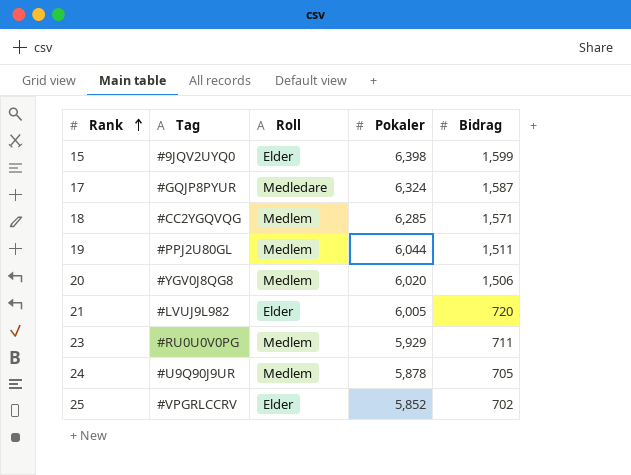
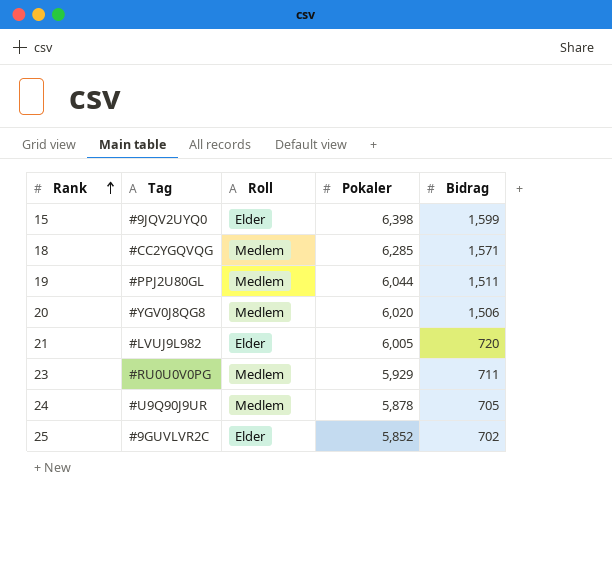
row 17: #GQJP8PYUR | Medledare | 6,324 | 1,587 -> none
25 | Tag: #VPGRLCCRV -> #9GUVLVR2C

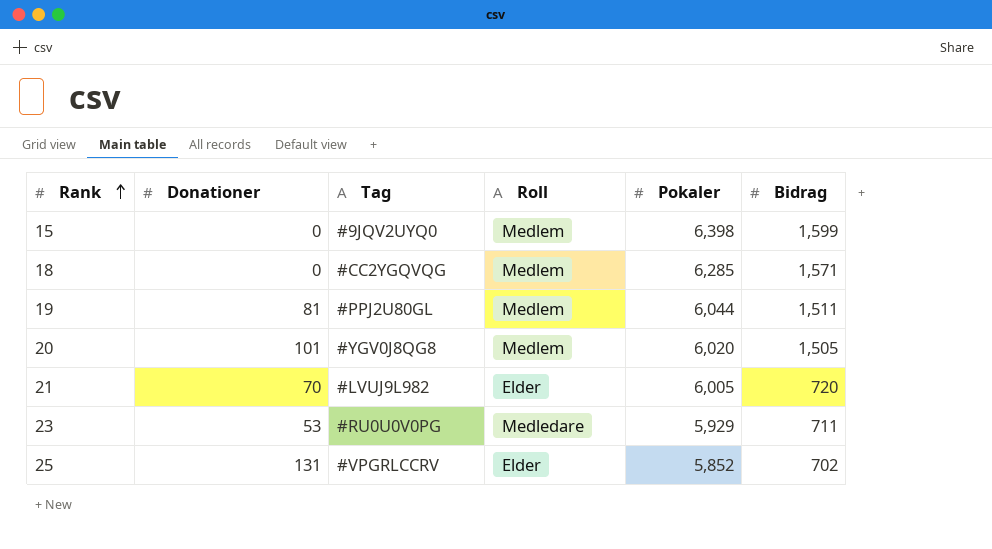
column Donationer | position: none -> 2
row 24: #U9Q90J9UR | Medlem | 5,878 | 705 -> none
15 | Roll: Elder -> Medlem
20 | Bidrag: 1,506 -> 1,505
23 | Roll: Medlem -> Medledare
25 | Tag: #9GUVLVR2C -> #VPGRLCCRV

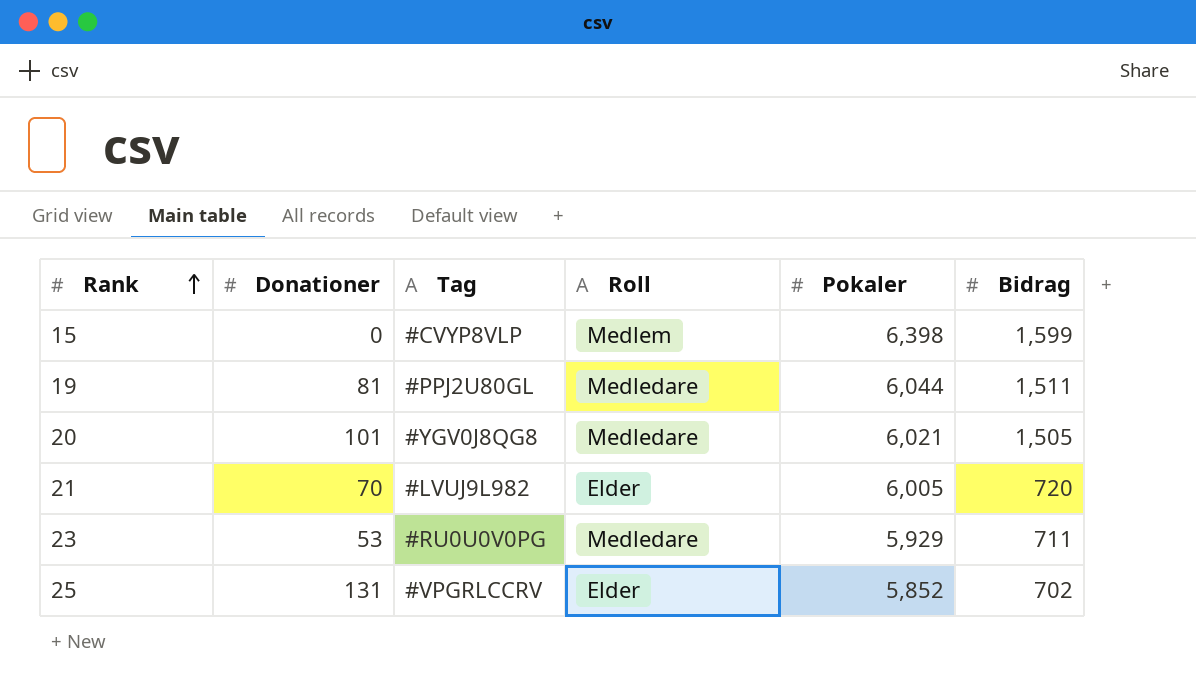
row 18: 0 | #CC2YGQVQG | Medlem | 6,285 | 1,571 -> none
15 | Tag: #9JQV2UYQ0 -> #CVYP8VLP
19 | Roll: Medlem -> Medledare
20 | Roll: Medlem -> Medledare
20 | Pokaler: 6,020 -> 6,021

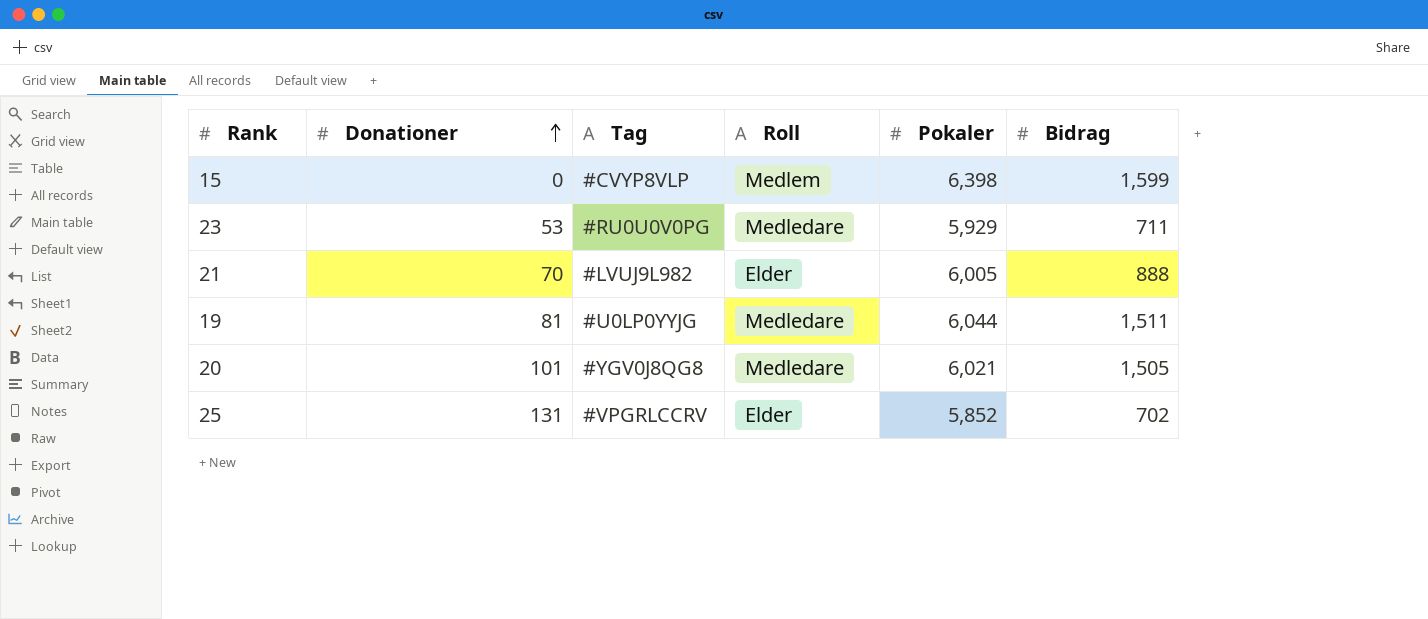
row order: Rank ascending -> Donationer ascending
21 | Bidrag: 720 -> 888
19 | Tag: #PPJ2U80GL -> #U0LP0YYJG

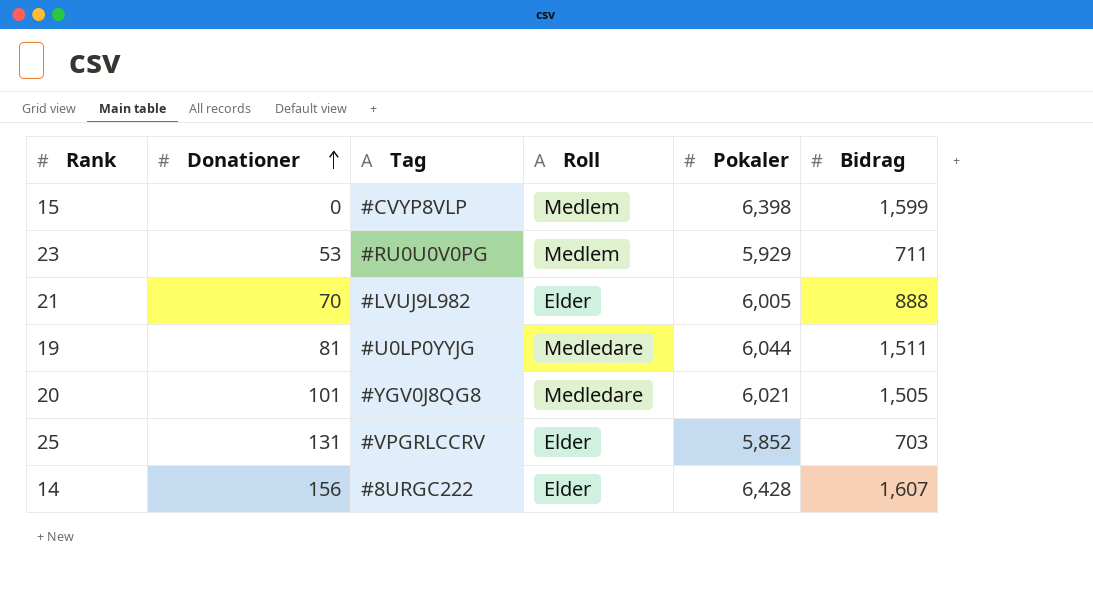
23 | Roll: Medledare -> Medlem
25 | Bidrag: 702 -> 703
row 14: none -> 156 | #8URGC222 | Elder | 6,428 | 1,607

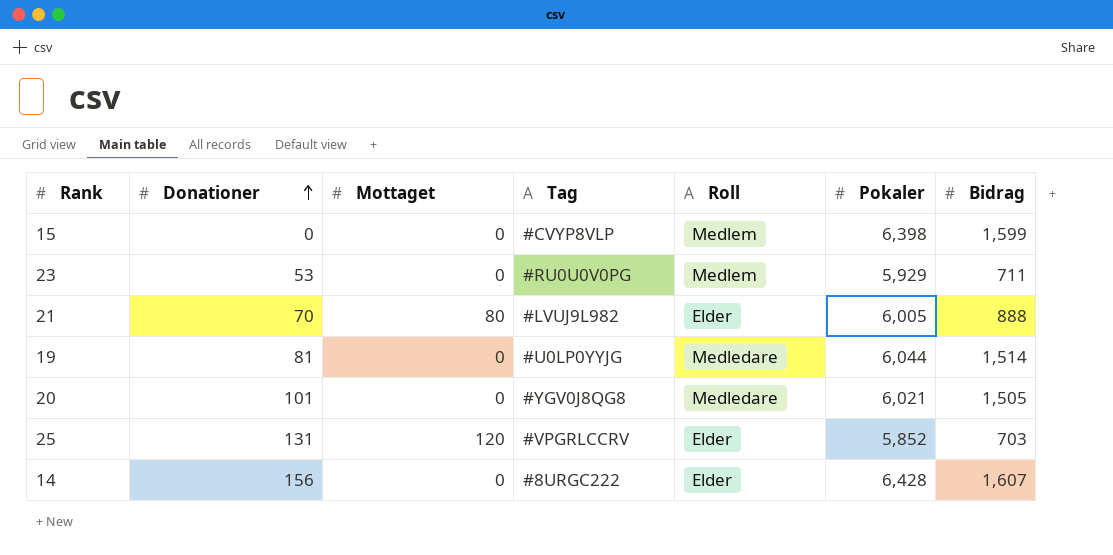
column Mottaget | position: none -> 3
19 | Bidrag: 1,511 -> 1,514

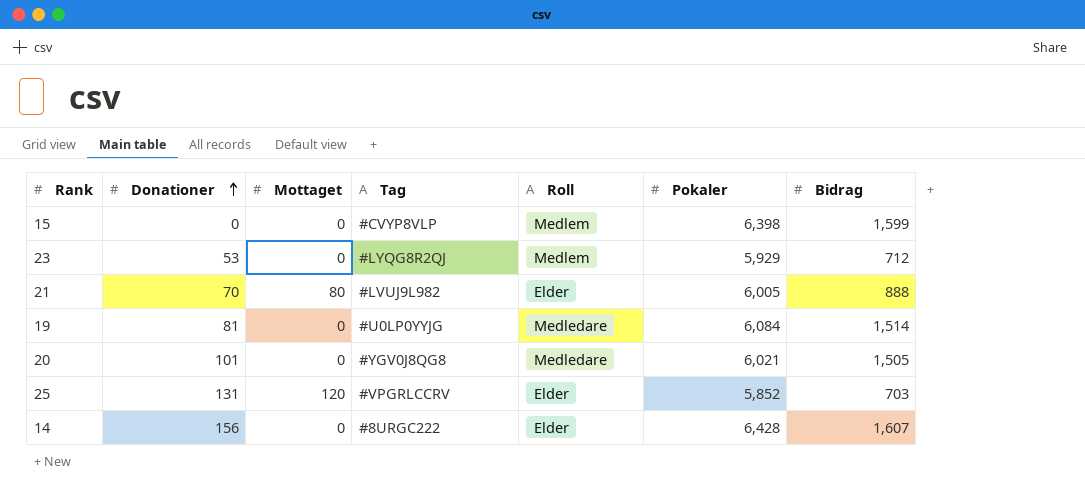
23 | Tag: #RU0U0V0PG -> #LYQG8R2QJ
23 | Bidrag: 711 -> 712
19 | Pokaler: 6,044 -> 6,084

